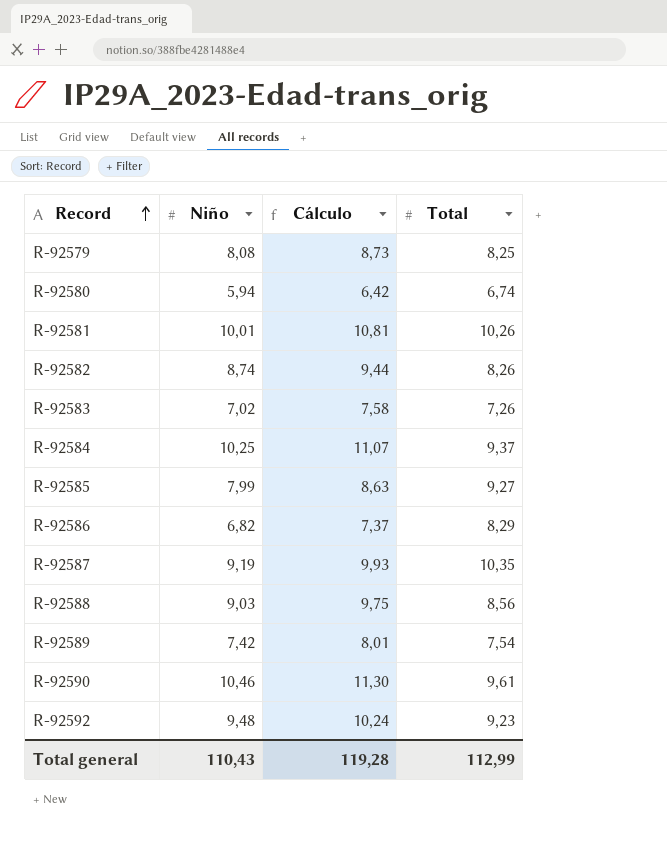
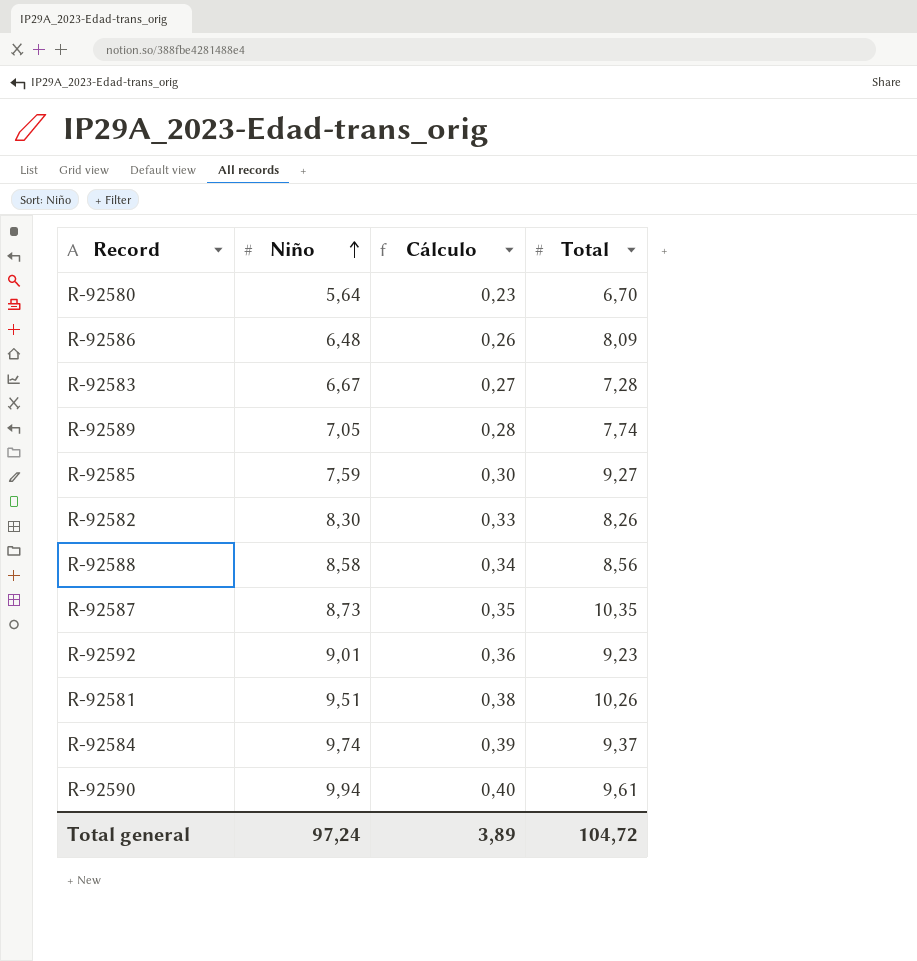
row order: Record ascending -> Niño ascending
column Cálculo | formula: [Niño] * 1,08 -> [Niño] * 0,04
row R-92579: 8,08 | 8,73 | 8,25 -> none
R-92580 | Niño: 5,94 -> 5,64
R-92580 | Total: 6,74 -> 6,70
R-92586 | Niño: 6,82 -> 6,48
R-92586 | Total: 8,29 -> 8,09
R-92583 | Niño: 7,02 -> 6,67
R-92583 | Total: 7,26 -> 7,28
R-92589 | Niño: 7,42 -> 7,05
R-92589 | Total: 7,54 -> 7,74
R-92585 | Niño: 7,99 -> 7,59
R-92582 | Niño: 8,74 -> 8,30
R-92588 | Niño: 9,03 -> 8,58
R-92587 | Niño: 9,19 -> 8,73
R-92592 | Niño: 9,48 -> 9,01
R-92581 | Niño: 10,01 -> 9,51
R-92584 | Niño: 10,25 -> 9,74
R-92590 | Niño: 10,46 -> 9,94
Total general | Niño: 110,43 -> 97,24
Total general | Cálculo: 119,28 -> 3,89
Total general | Total: 112,99 -> 104,72

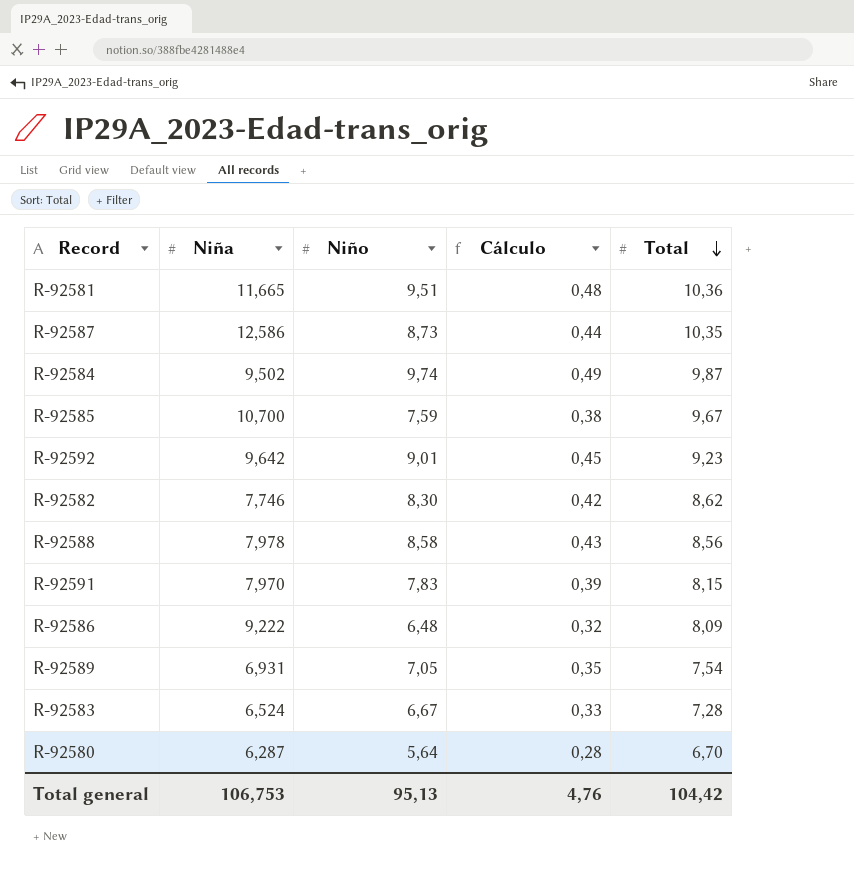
row order: Niño ascending -> Total descending
column Niña | position: none -> 2
column Cálculo | formula: [Niño] * 0,04 -> [Niño] * 0,05
row R-92590: 9,94 | 0,40 | 9,61 -> none
R-92581 | Total: 10,26 -> 10,36
R-92584 | Total: 9,37 -> 9,87
R-92585 | Total: 9,27 -> 9,67
R-92582 | Total: 8,26 -> 8,62
row R-92591: none -> 7,970 | 7,83 | 0,39 | 8,15
R-92589 | Total: 7,74 -> 7,54
Total general | Niño: 97,24 -> 95,13
Total general | Cálculo: 3,89 -> 4,76
Total general | Total: 104,72 -> 104,42

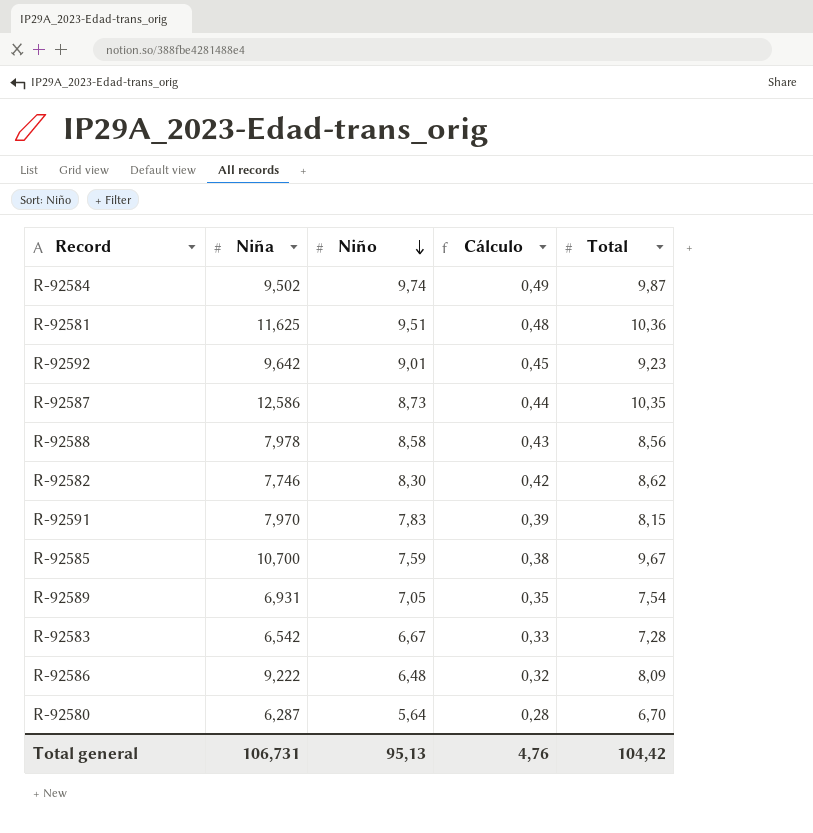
row order: Total descending -> Niño descending
R-92581 | Niña: 11,665 -> 11,625
R-92583 | Niña: 6,524 -> 6,542
Total general | Niña: 106,753 -> 106,731

